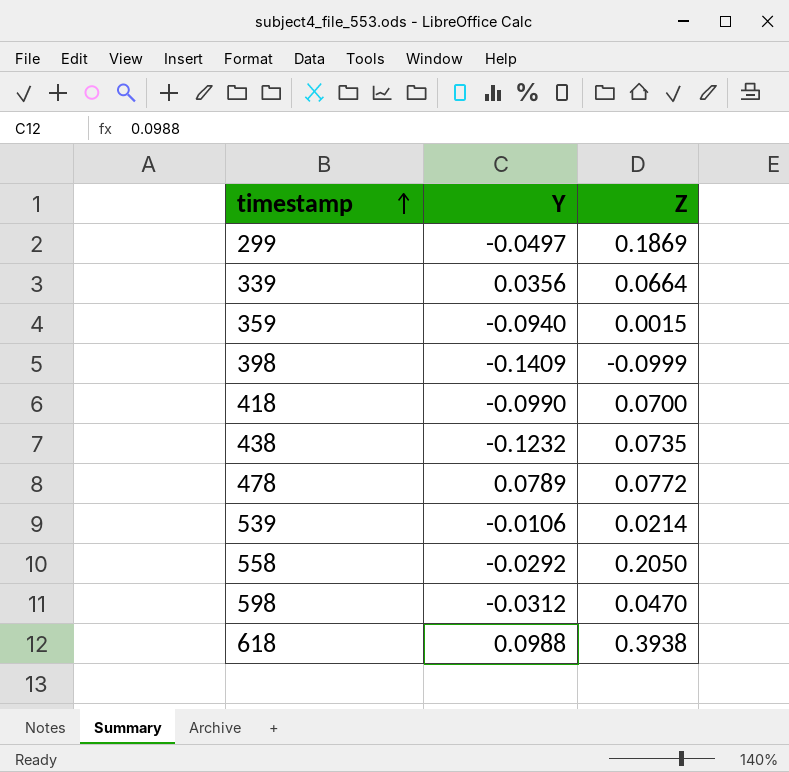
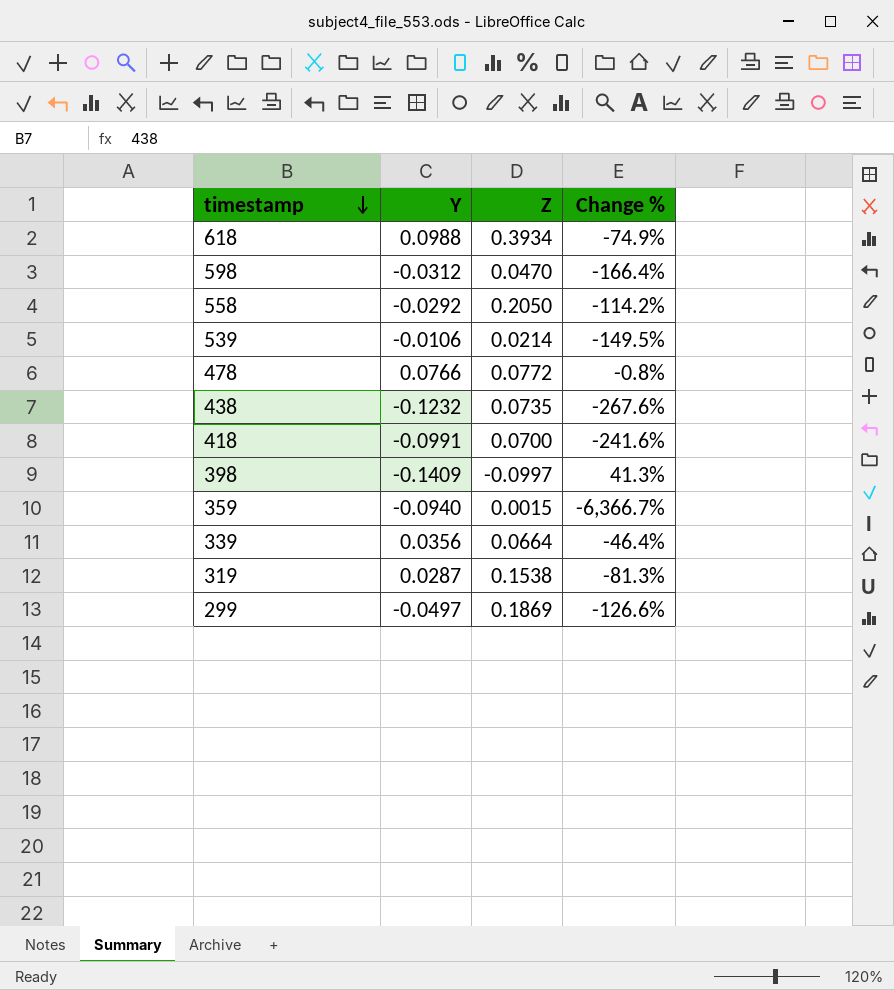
row order: timestamp ascending -> timestamp descending
column Change % | formula: none -> ([Y] - [Z]) / [Z]
618 | Z: 0.3938 -> 0.3934
478 | Y: 0.0789 -> 0.0766
418 | Y: -0.0990 -> -0.0991
398 | Z: -0.0999 -> -0.0997
row 319: none -> 0.0287 | 0.1538 | -81.3%

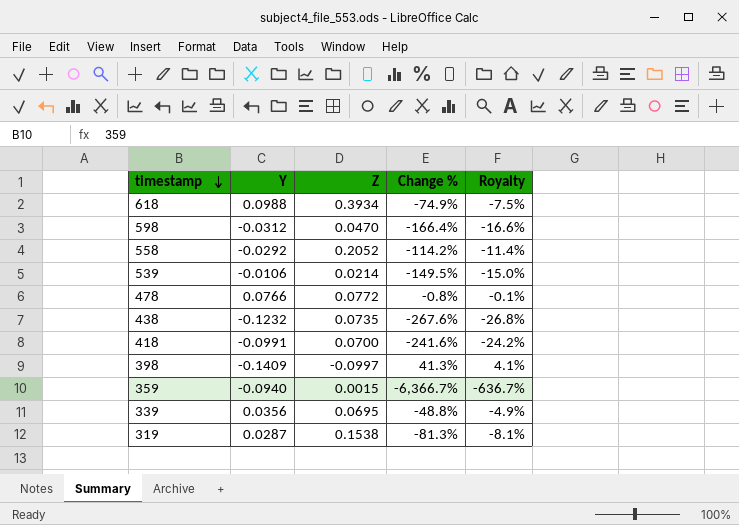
column Royalty | formula: none -> [Change %] * 0.1
row 299: -0.0497 | 0.1869 | -126.6% -> none
558 | Z: 0.2050 -> 0.2052
339 | Z: 0.0664 -> 0.0695
339 | Change %: -46.4% -> -48.8%

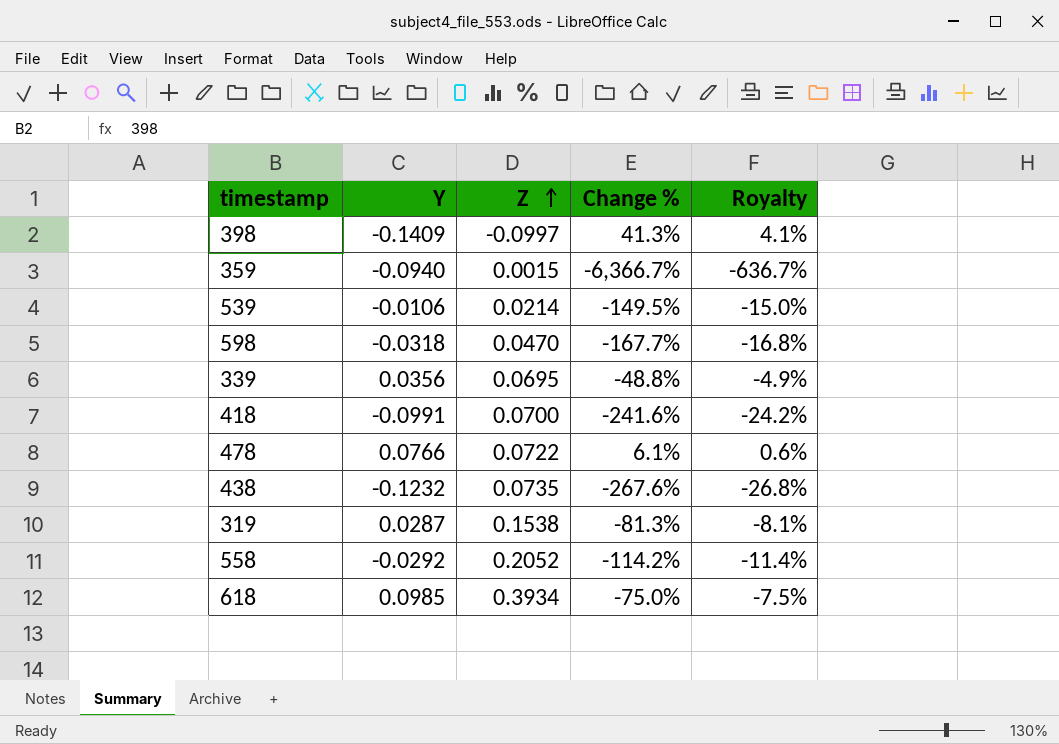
row order: timestamp descending -> Z ascending
598 | Y: -0.0312 -> -0.0318
598 | Change %: -166.4% -> -167.7%
598 | Royalty: -16.6% -> -16.8%
478 | Z: 0.0772 -> 0.0722
478 | Change %: -0.8% -> 6.1%
478 | Royalty: -0.1% -> 0.6%
618 | Y: 0.0988 -> 0.0985
618 | Change %: -74.9% -> -75.0%

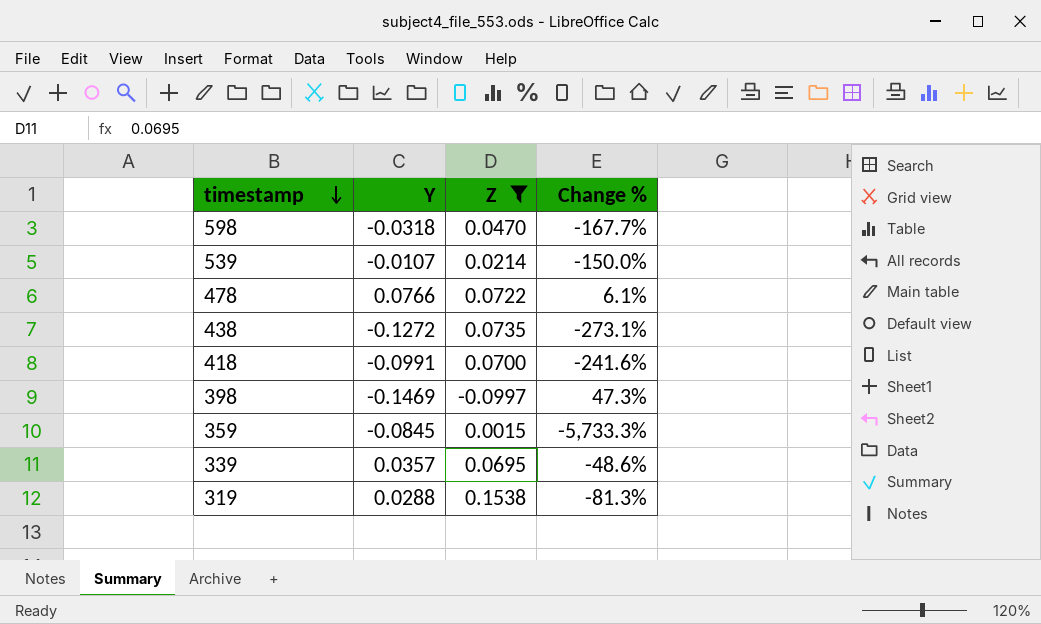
filter: none -> Z <= 0.1538
row order: Z ascending -> timestamp descending
column Royalty | formula: [Change %] * 0.1 -> none
539 | Y: -0.0106 -> -0.0107
539 | Change %: -149.5% -> -150.0%
438 | Y: -0.1232 -> -0.1272
438 | Change %: -267.6% -> -273.1%
398 | Y: -0.1409 -> -0.1469
398 | Change %: 41.3% -> 47.3%
359 | Y: -0.0940 -> -0.0845
359 | Change %: -6,366.7% -> -5,733.3%
339 | Y: 0.0356 -> 0.0357
339 | Change %: -48.8% -> -48.6%
319 | Y: 0.0287 -> 0.0288

